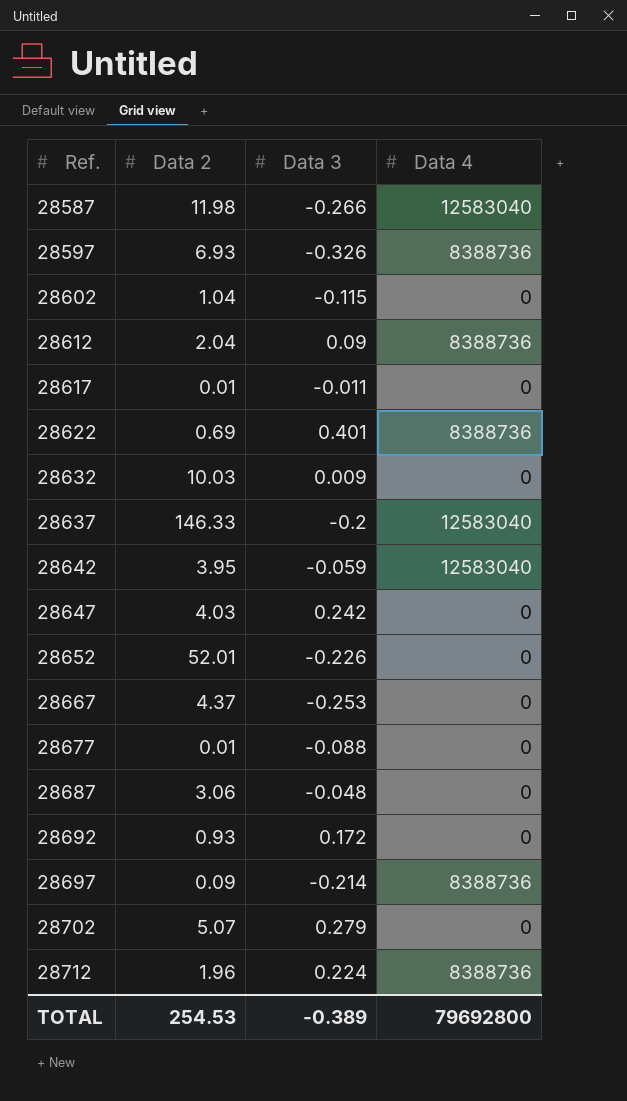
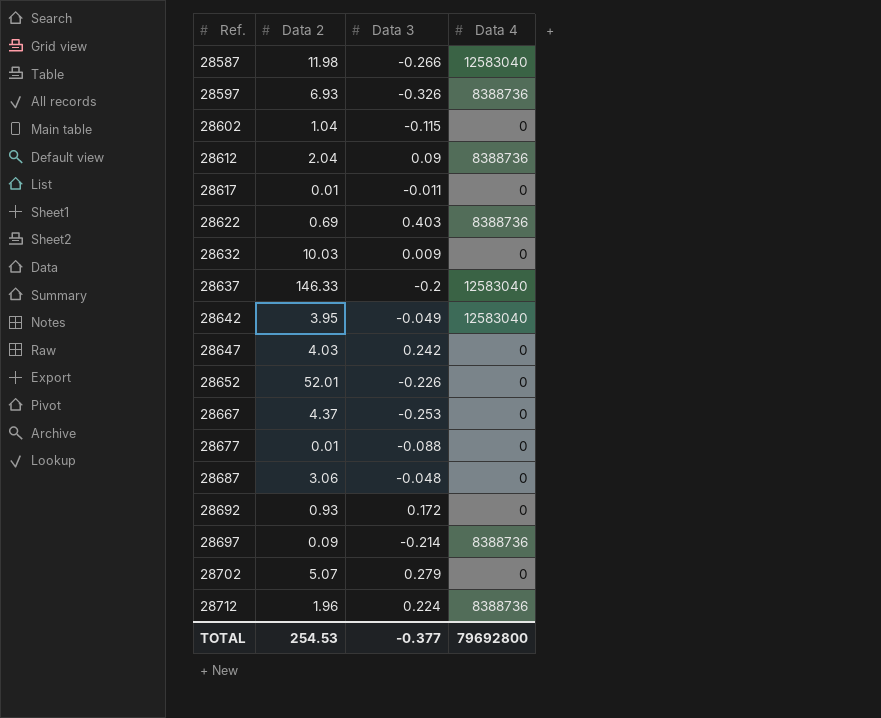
28622 | Data 3: 0.401 -> 0.403
28642 | Data 3: -0.059 -> -0.049
TOTAL | Data 3: -0.389 -> -0.377

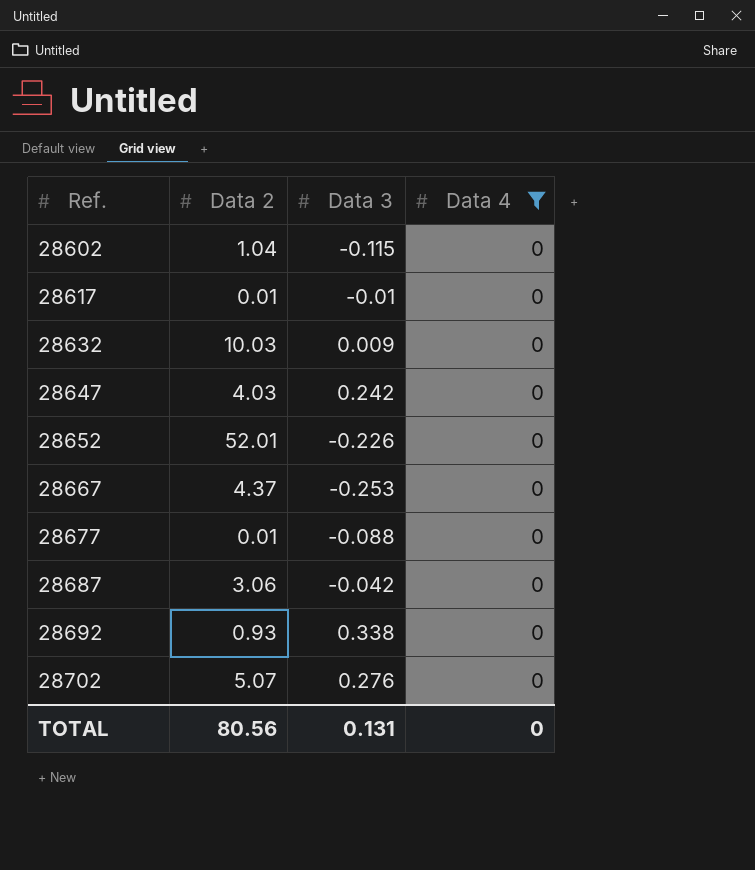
filter: none -> Data 4 = 0
28617 | Data 3: -0.011 -> -0.01
28687 | Data 3: -0.048 -> -0.042
28692 | Data 3: 0.172 -> 0.338
28702 | Data 3: 0.279 -> 0.276
TOTAL | Data 2: 254.53 -> 80.56
TOTAL | Data 3: -0.377 -> 0.131
TOTAL | Data 4: 79692800 -> 0

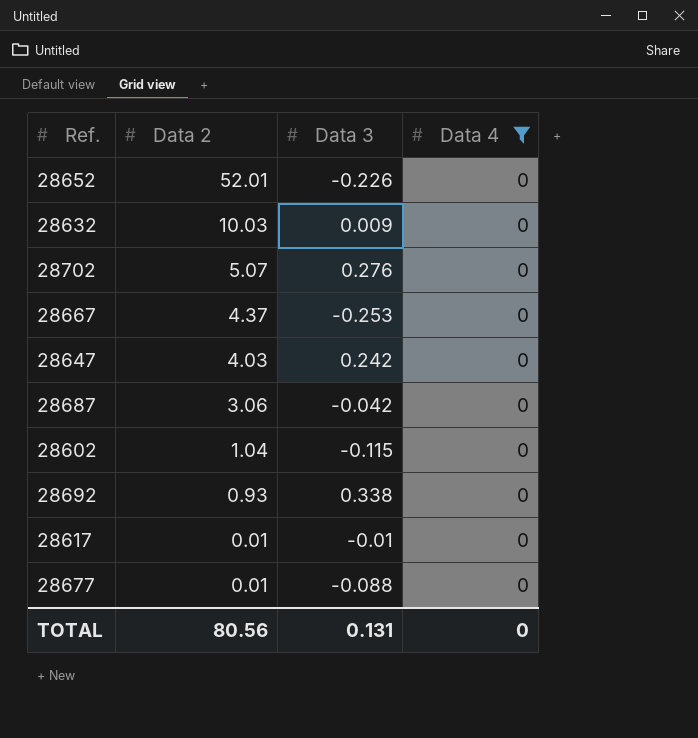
row order: Ref. ascending -> Data 2 descending

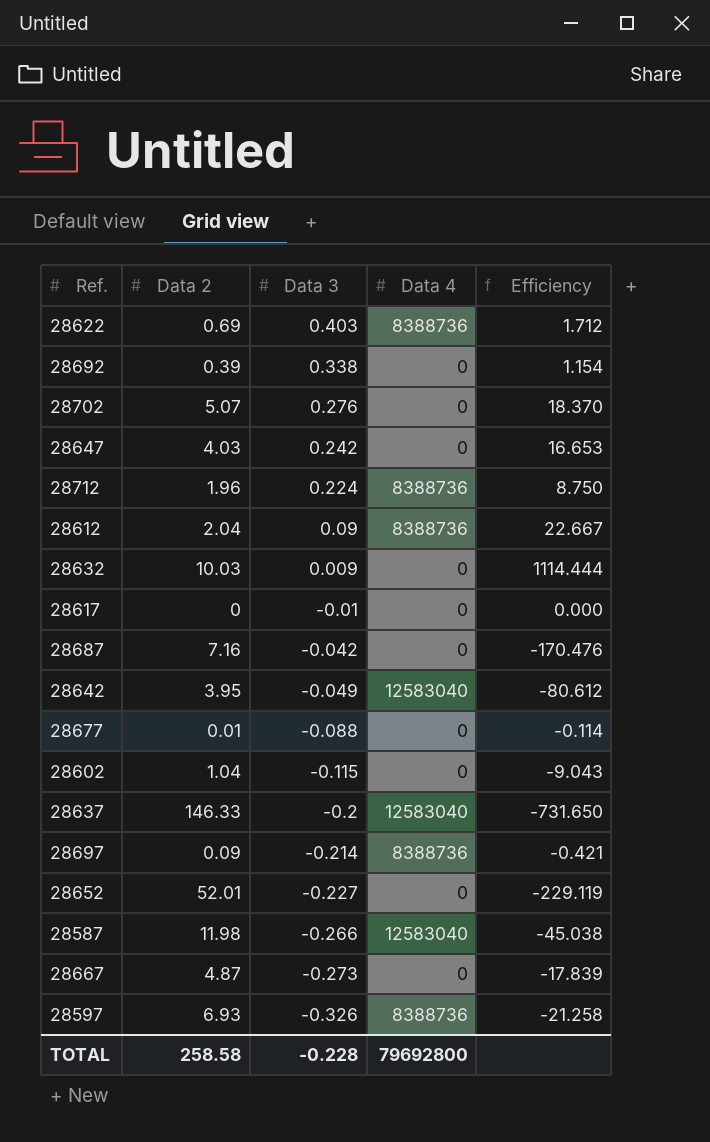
filter: Data 4 = 0 -> none
row order: Data 2 descending -> Data 3 descending
column Efficiency | formula: none -> [Data 2] / [Data 3]
28692 | Data 2: 0.93 -> 0.39
28617 | Data 2: 0.01 -> 0
28687 | Data 2: 3.06 -> 7.16
28652 | Data 3: -0.226 -> -0.227
28667 | Data 2: 4.37 -> 4.87
28667 | Data 3: -0.253 -> -0.273
TOTAL | Data 2: 80.56 -> 258.58
TOTAL | Data 3: 0.131 -> -0.228
TOTAL | Data 4: 0 -> 79692800

